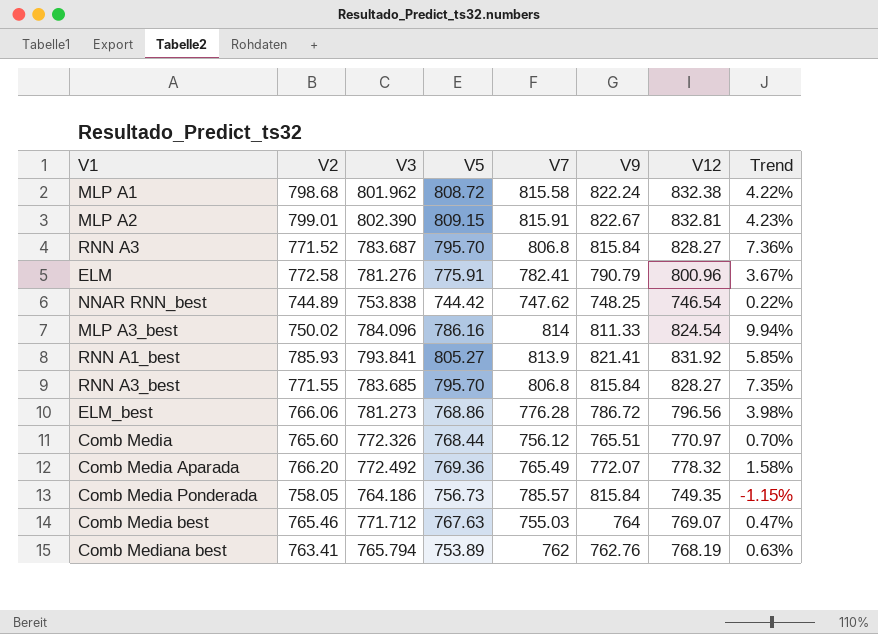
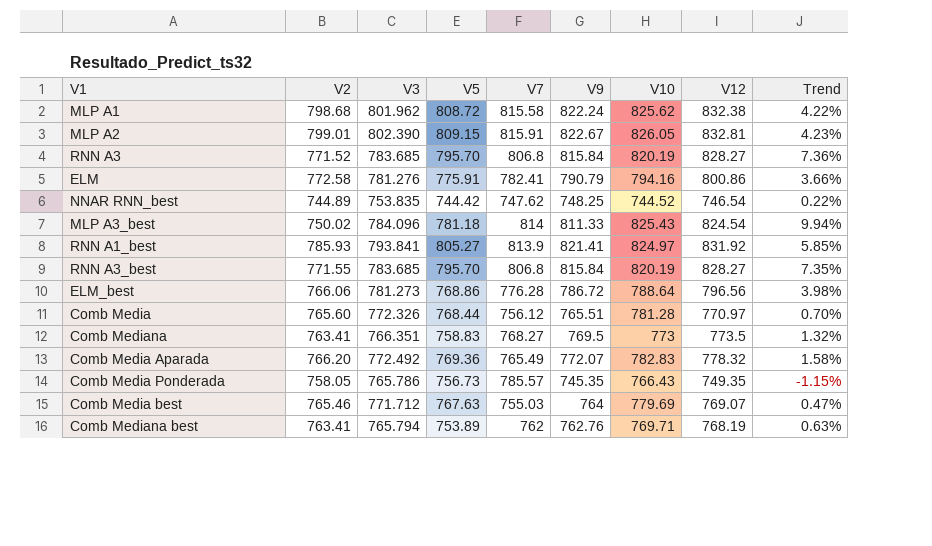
column V10 | position: none -> 7
RNN A3 | V3: 783.687 -> 783.685
ELM | V12: 800.96 -> 800.86
ELM | Trend: 3.67% -> 3.66%
NNAR RNN_best | V3: 753.838 -> 753.835
MLP A3_best | V5: 786.16 -> 781.18
row Comb Mediana: none -> 763.41 | 766.351 | 758.83 | 768.27 | 769.5 | 773 | 773.5 | 1.32%
Comb Media Ponderada | V3: 764.186 -> 765.786
Comb Media Ponderada | V9: 815.84 -> 745.35

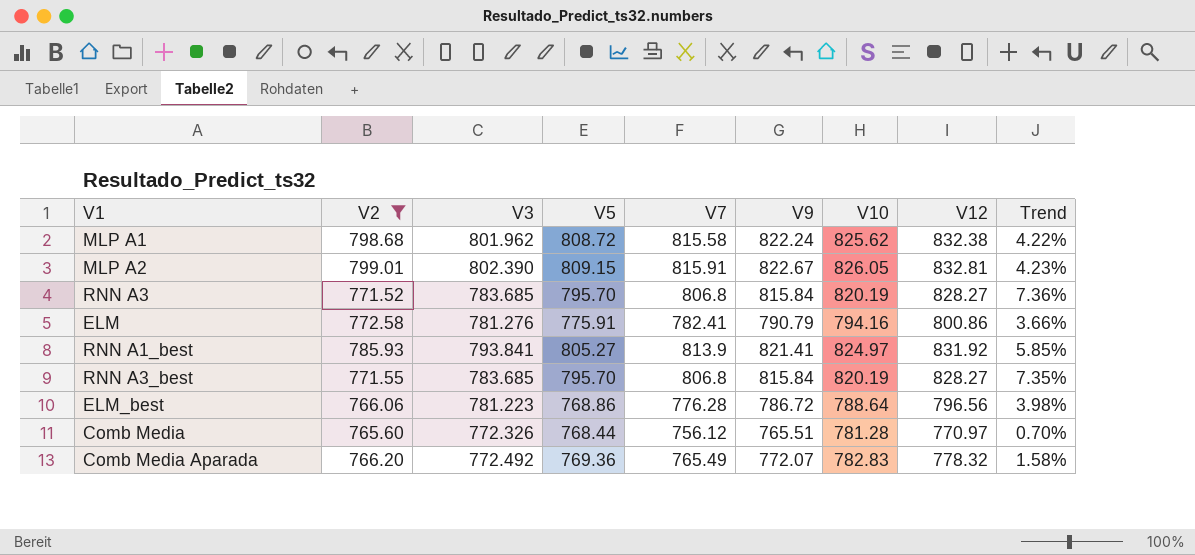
filter: none -> V2 >= 765.60
ELM_best | V3: 781.273 -> 781.223

